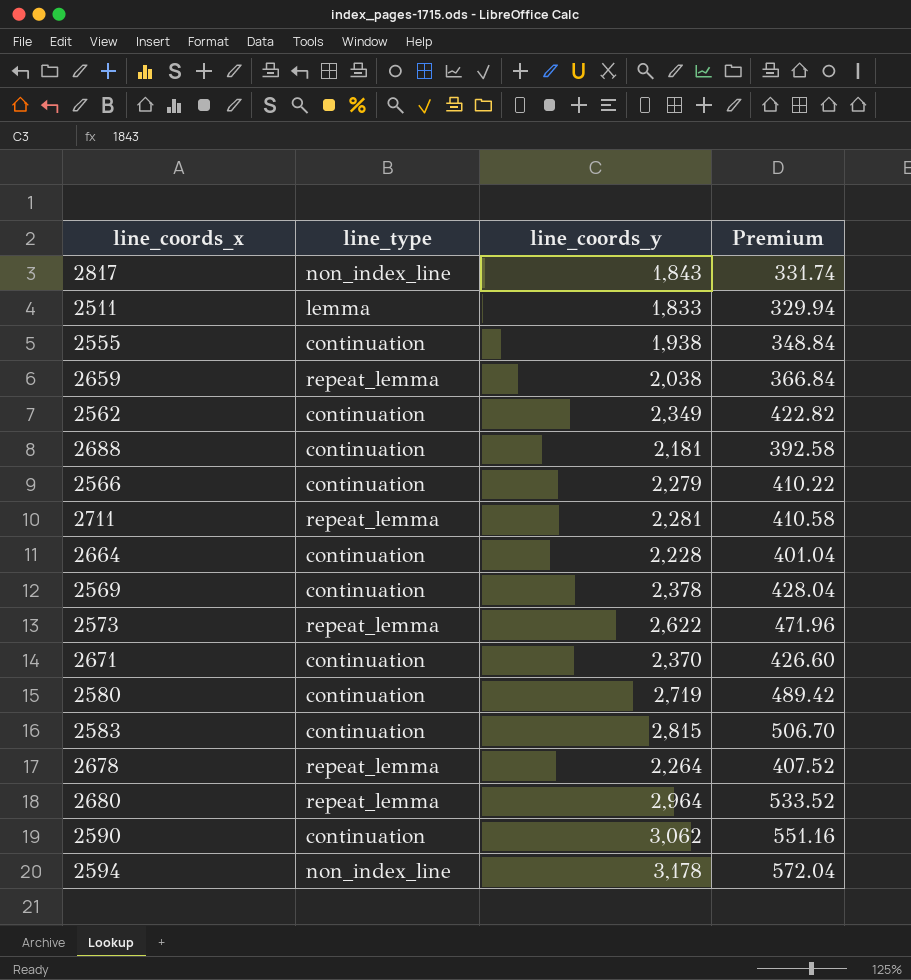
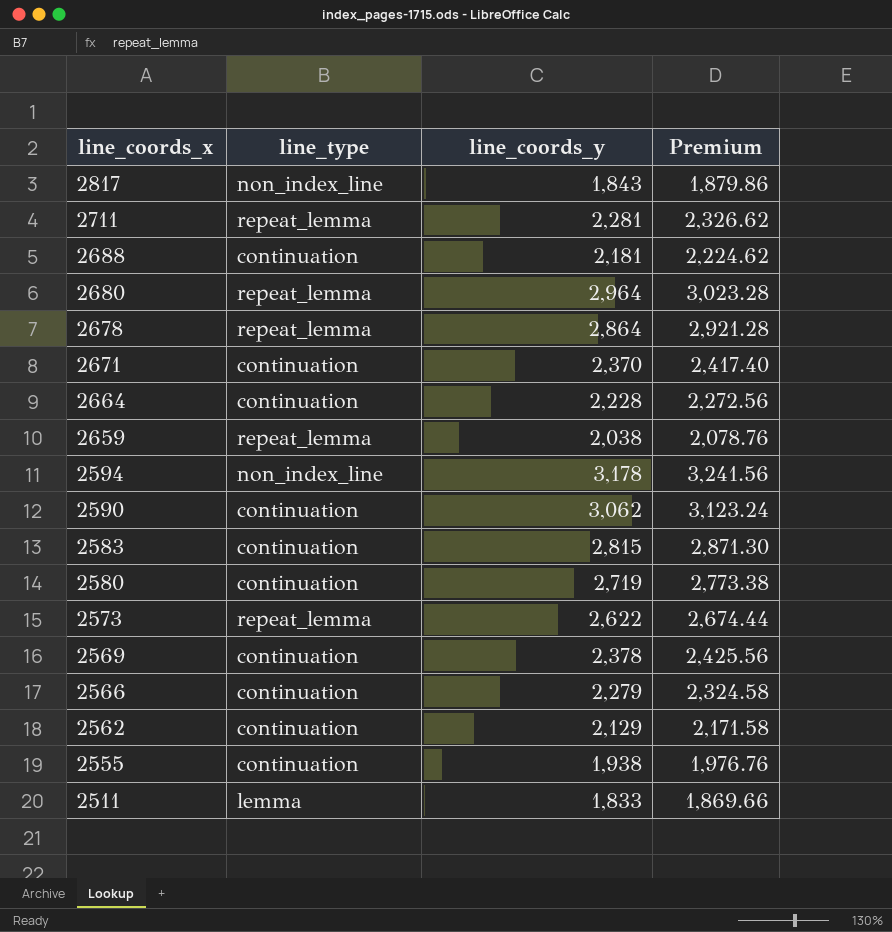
row order: none -> line_coords_x descending
column Premium | formula: [line_coords_y] * 0.18 -> [line_coords_y] * 1.02
2678 | line_coords_y: 2,264 -> 2,864
2562 | line_coords_y: 2,349 -> 2,129

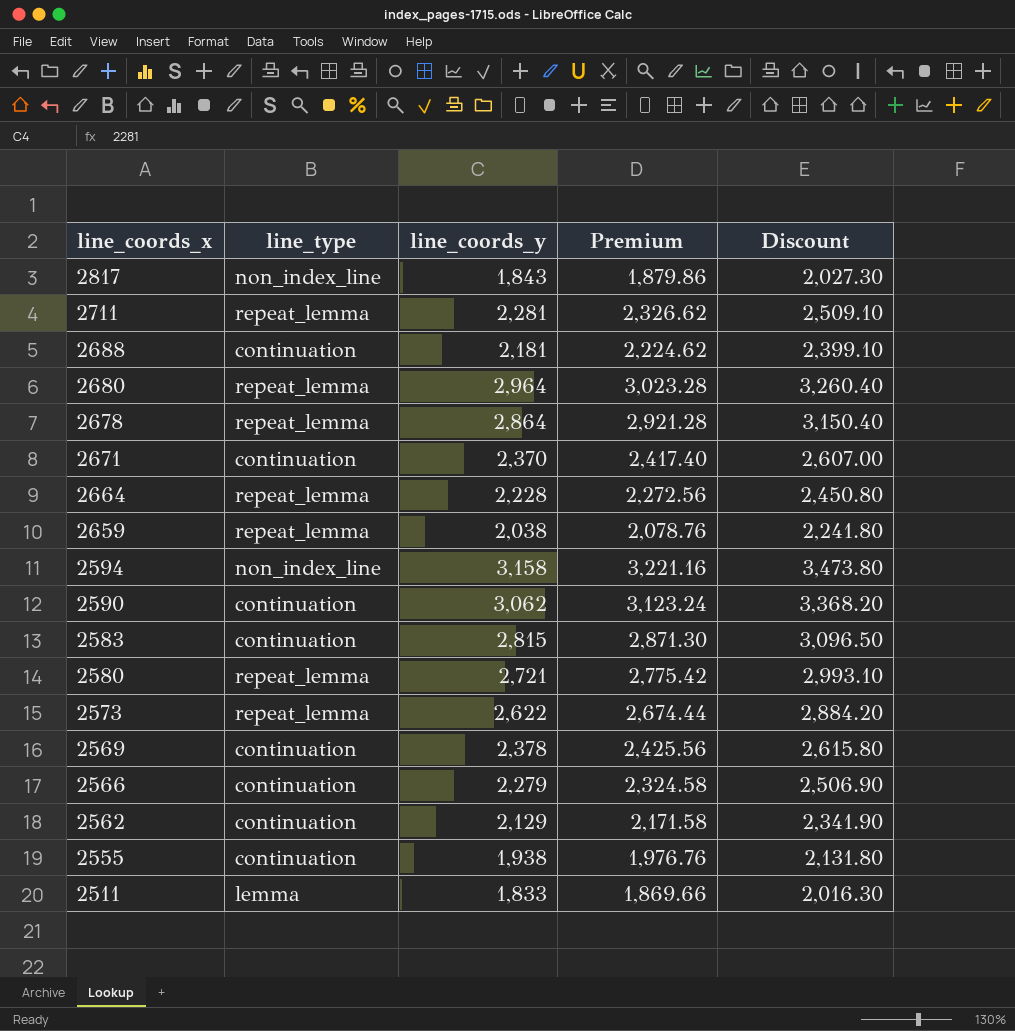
column Discount | formula: none -> [line_coords_y] * 1.1
2664 | line_type: continuation -> repeat_lemma
2594 | line_coords_y: 3,178 -> 3,158
2594 | Premium: 3,241.56 -> 3,221.16
2580 | line_type: continuation -> repeat_lemma
2580 | line_coords_y: 2,719 -> 2,721
2580 | Premium: 2,773.38 -> 2,775.42

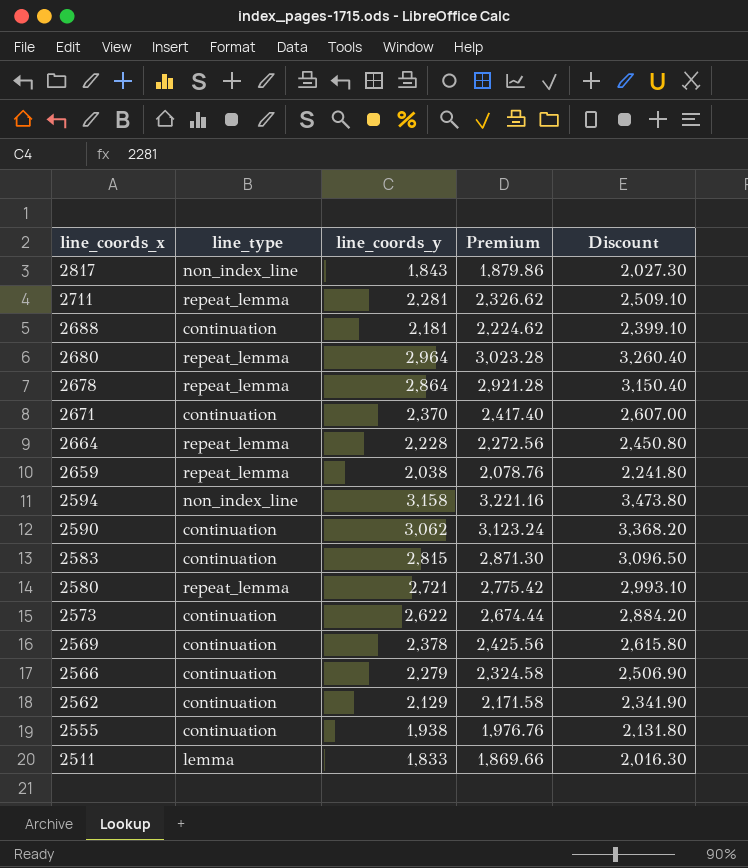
2573 | line_type: repeat_lemma -> continuation

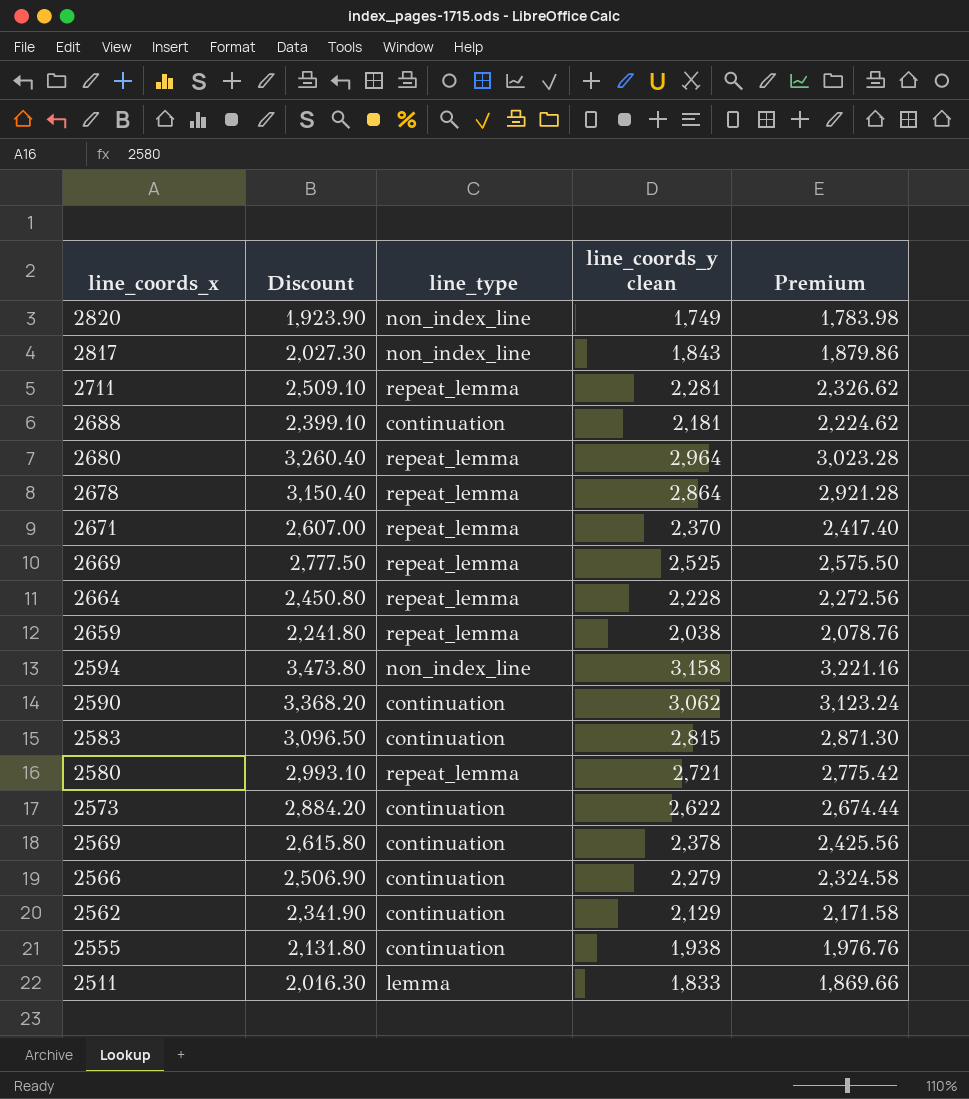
column Discount | position: 5 -> 2
column name: line_coords_y -> line_coords_y clean
row 2820: none -> 1,923.90 | non_index_line | 1,749 | 1,783.98
2671 | line_type: continuation -> repeat_lemma
row 2669: none -> 2,777.50 | repeat_lemma | 2,525 | 2,575.50

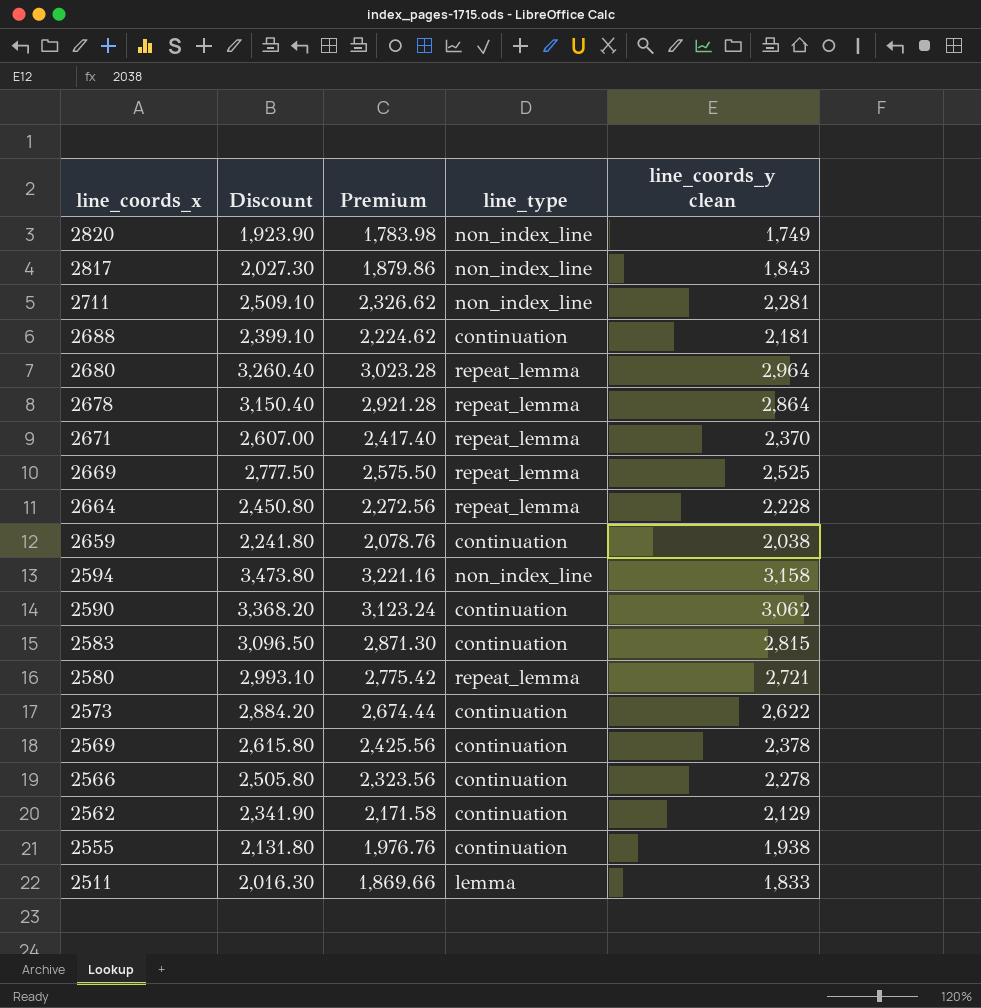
column Premium | position: 5 -> 3
2711 | line_type: repeat_lemma -> non_index_line
2659 | line_type: repeat_lemma -> continuation
2566 | Discount: 2,506.90 -> 2,505.80
2566 | Premium: 2,324.58 -> 2,323.56
2566 | line_coords_y clean: 2,279 -> 2,278

